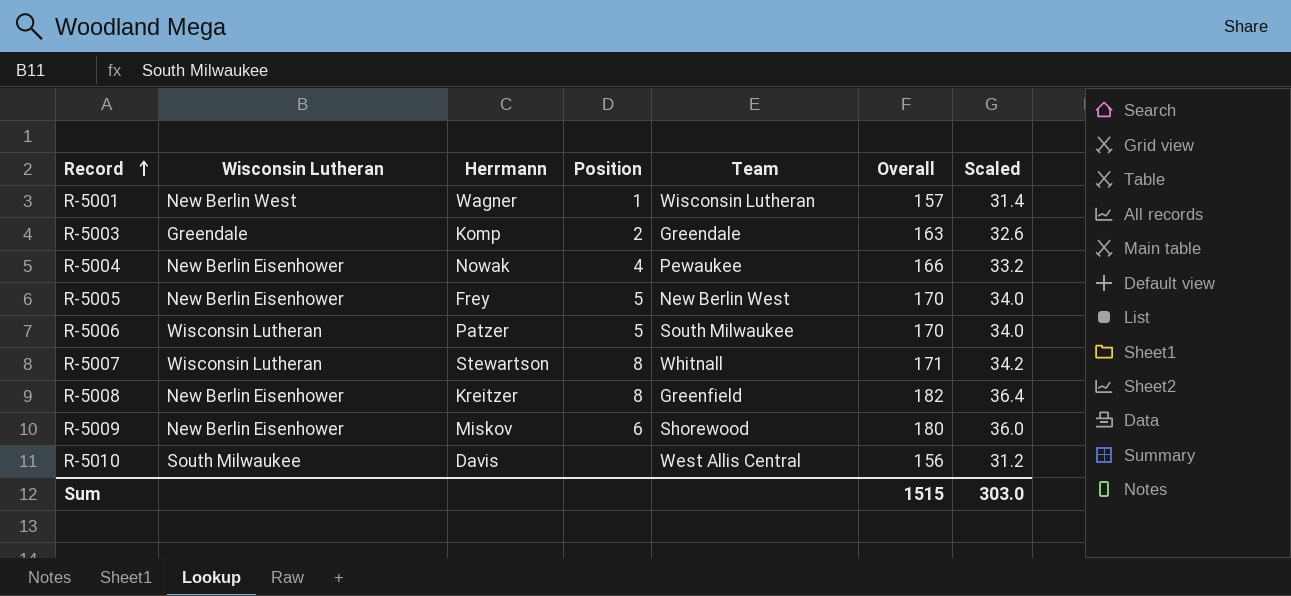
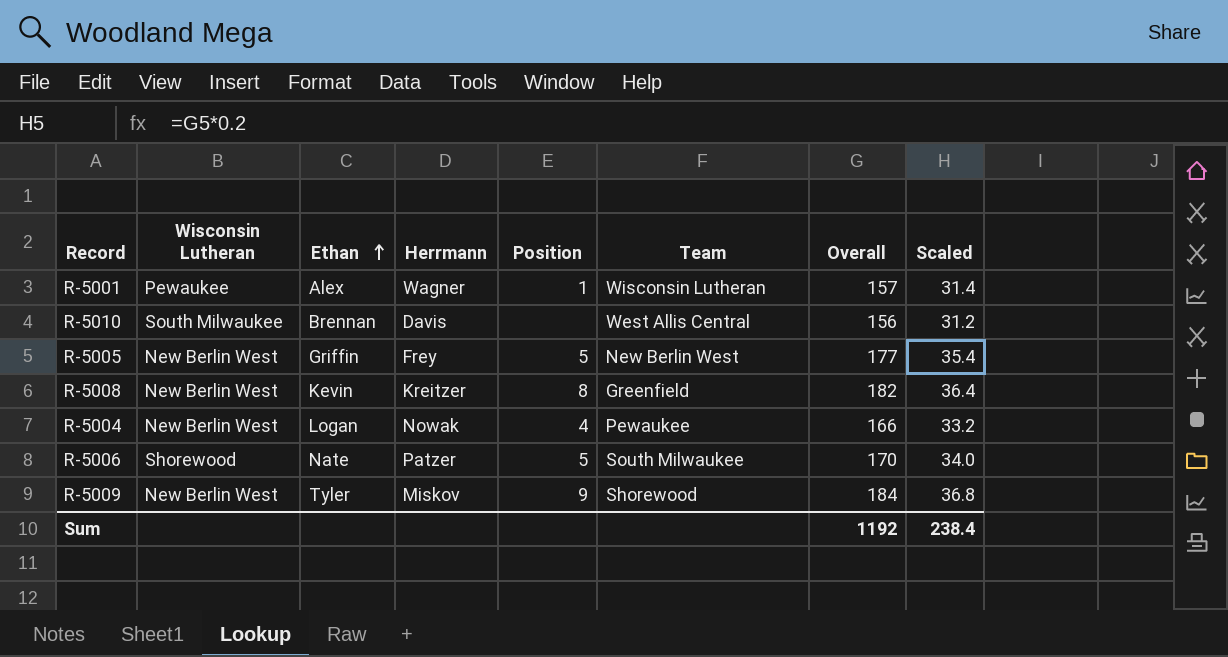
row order: Record ascending -> Ethan ascending
column Ethan | position: none -> 3
row R-5003: Greendale | Komp | 2 | Greendale | 163 | 32.6 -> none
row R-5007: Wisconsin Lutheran | Stewartson | 8 | Whitnall | 171 | 34.2 -> none
R-5001 | Wisconsin Lutheran: New Berlin West -> Pewaukee
R-5005 | Wisconsin Lutheran: New Berlin Eisenhower -> New Berlin West
R-5005 | Overall: 170 -> 177
R-5005 | Scaled: 34.0 -> 35.4
R-5008 | Wisconsin Lutheran: New Berlin Eisenhower -> New Berlin West
R-5004 | Wisconsin Lutheran: New Berlin Eisenhower -> New Berlin West
R-5006 | Wisconsin Lutheran: Wisconsin Lutheran -> Shorewood
R-5009 | Wisconsin Lutheran: New Berlin Eisenhower -> New Berlin West
R-5009 | Position: 6 -> 9
R-5009 | Overall: 180 -> 184
R-5009 | Scaled: 36.0 -> 36.8
Sum | Overall: 1515 -> 1192
Sum | Scaled: 303.0 -> 238.4

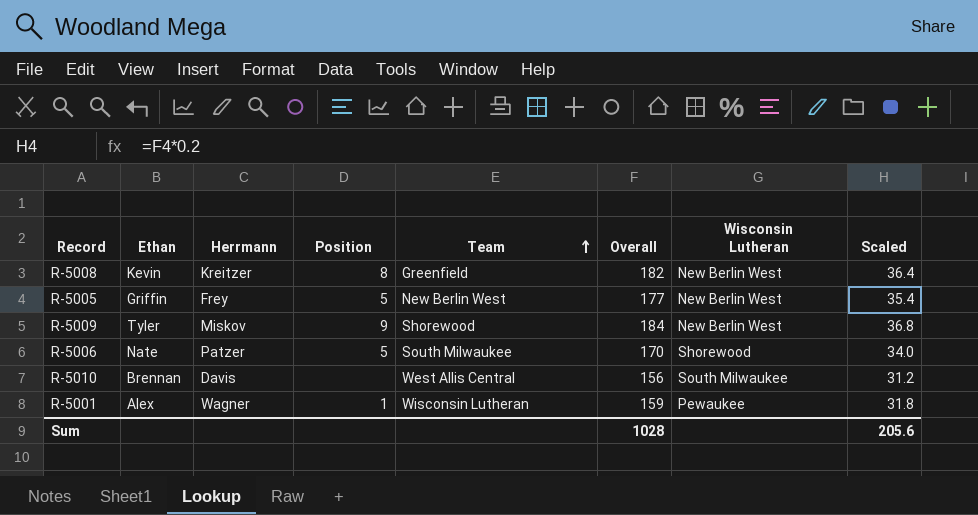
row order: Ethan ascending -> Team ascending
column Wisconsin Lutheran | position: 2 -> 7
row R-5004: New Berlin West | Logan | Nowak | 4 | Pewaukee | 166 | 33.2 -> none
R-5001 | Overall: 157 -> 159
R-5001 | Scaled: 31.4 -> 31.8
Sum | Overall: 1192 -> 1028
Sum | Scaled: 238.4 -> 205.6

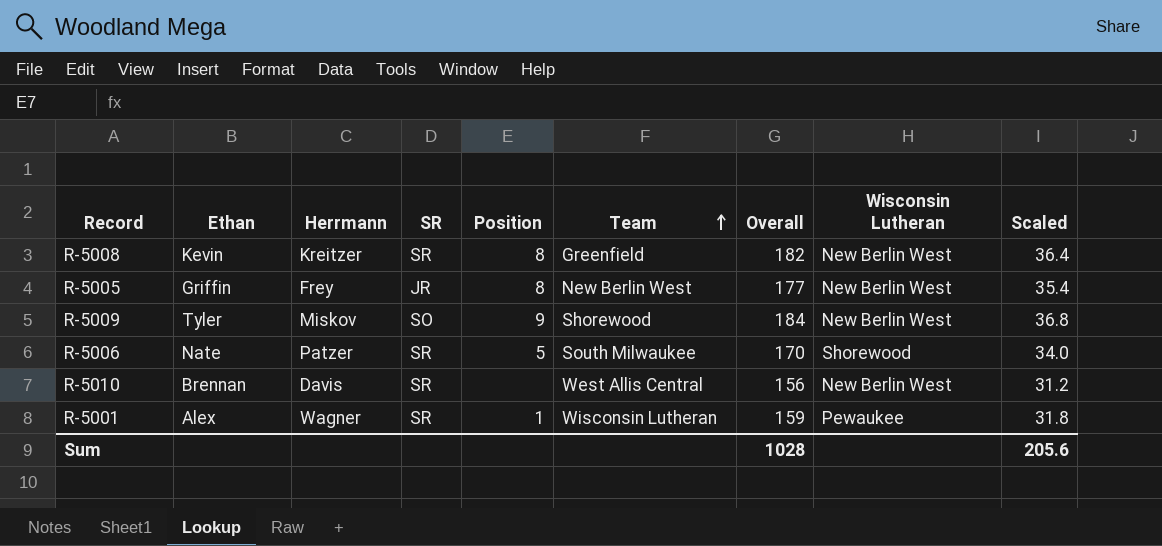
column SR | position: none -> 4
R-5005 | Position: 5 -> 8
R-5010 | Wisconsin Lutheran: South Milwaukee -> New Berlin West

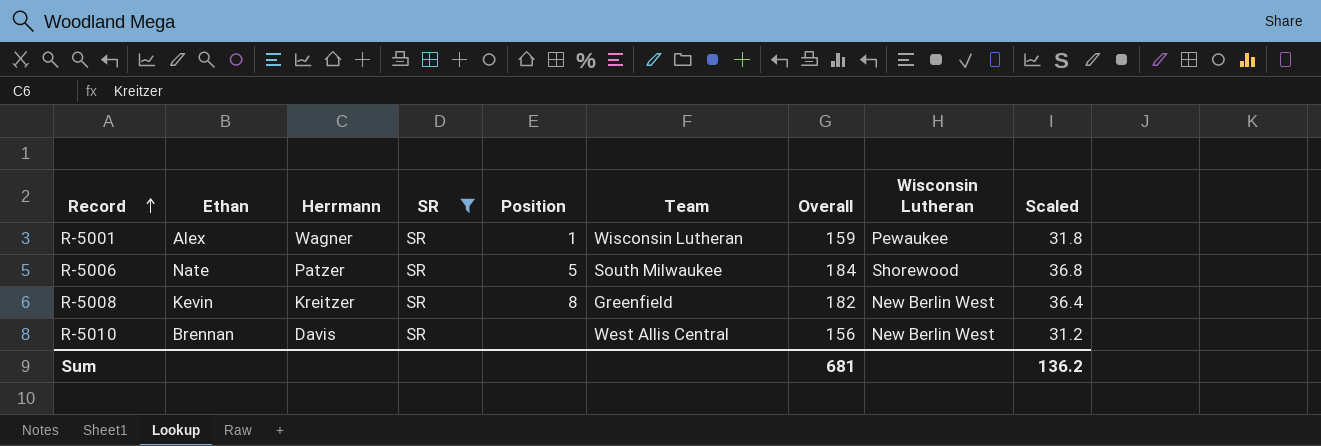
filter: none -> SR = SR
row order: Team ascending -> Record ascending
R-5006 | Overall: 170 -> 184
R-5006 | Scaled: 34.0 -> 36.8
Sum | Overall: 1028 -> 681
Sum | Scaled: 205.6 -> 136.2

